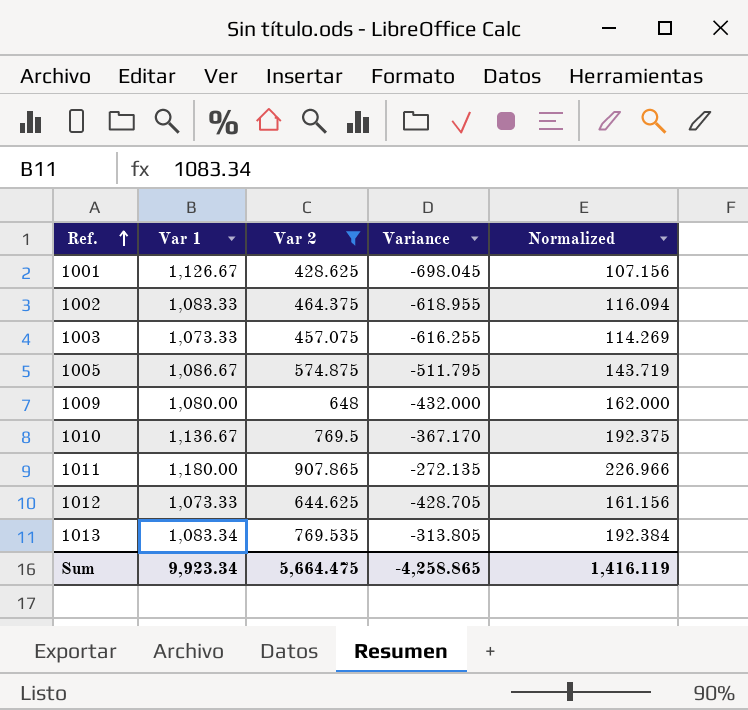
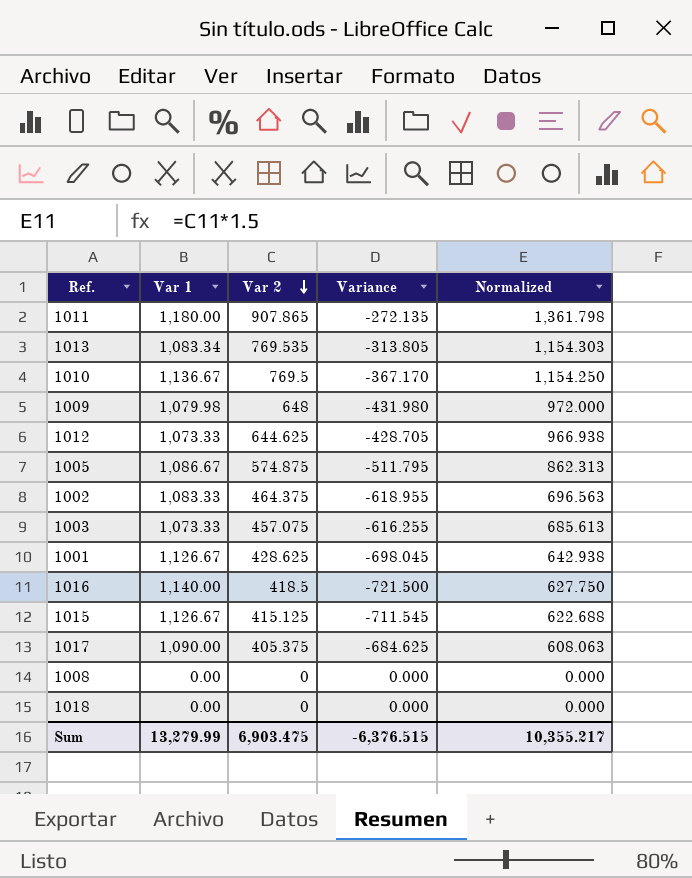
filter: Var 2 >= 428.625 -> none
row order: Ref. ascending -> Var 2 descending
column Normalized | formula: [Var 2] * 0.25 -> [Var 2] * 1.5
1009 | Var 1: 1,080.00 -> 1,079.98
1009 | Variance: -432.000 -> -431.980
Sum | Var 1: 9,923.34 -> 13,279.99
Sum | Var 2: 5,664.475 -> 6,903.475
Sum | Variance: -4,258.865 -> -6,376.515
Sum | Normalized: 1,416.119 -> 10,355.217

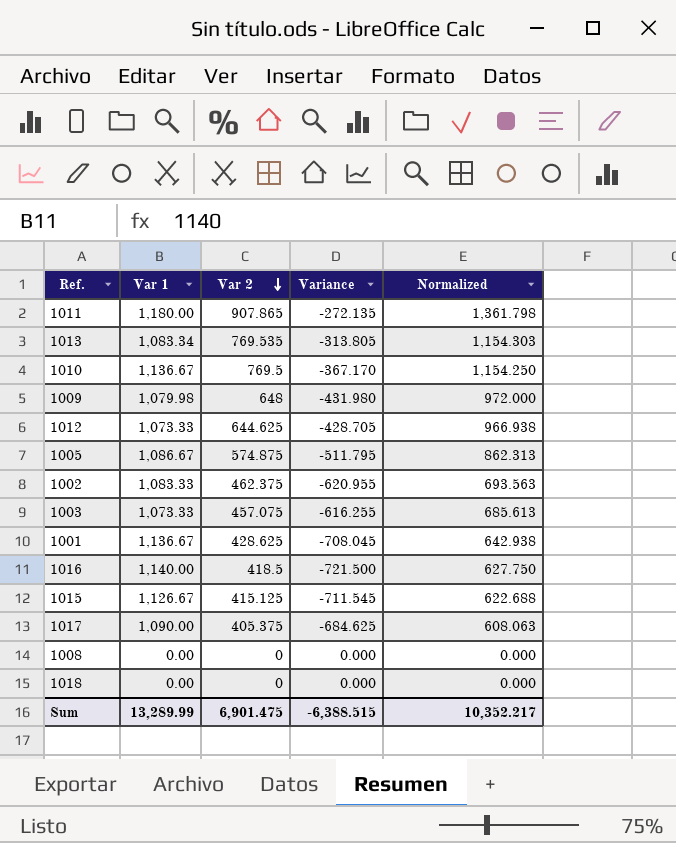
1002 | Var 2: 464.375 -> 462.375
1002 | Variance: -618.955 -> -620.955
1002 | Normalized: 696.563 -> 693.563
1001 | Var 1: 1,126.67 -> 1,136.67
1001 | Variance: -698.045 -> -708.045
Sum | Var 1: 13,279.99 -> 13,289.99
Sum | Var 2: 6,903.475 -> 6,901.475
Sum | Variance: -6,376.515 -> -6,388.515
Sum | Normalized: 10,355.217 -> 10,352.217

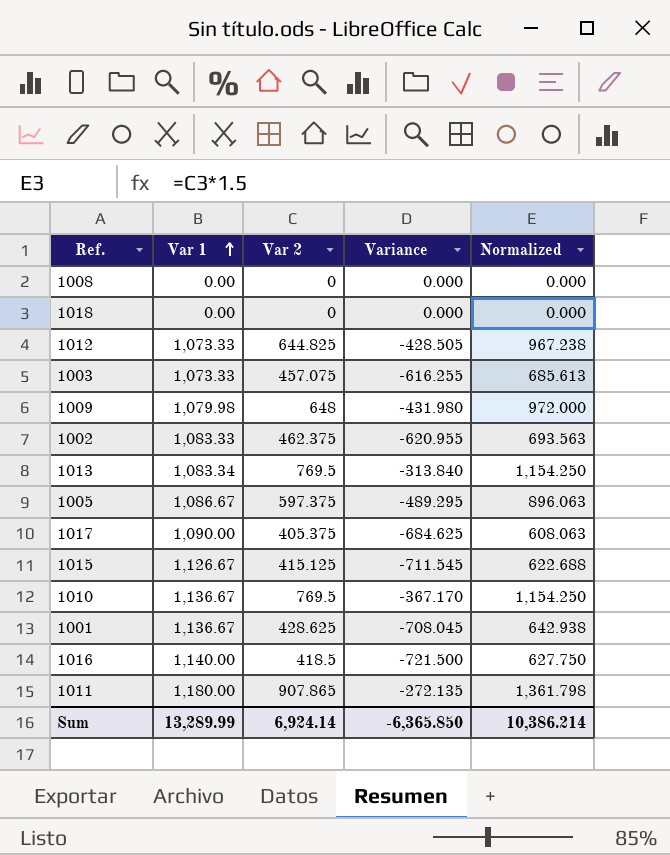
row order: Var 2 descending -> Var 1 ascending
1012 | Var 2: 644.625 -> 644.825
1012 | Variance: -428.705 -> -428.505
1012 | Normalized: 966.938 -> 967.238
1013 | Var 2: 769.535 -> 769.5
1013 | Variance: -313.805 -> -313.840
1013 | Normalized: 1,154.303 -> 1,154.250
1005 | Var 2: 574.875 -> 597.375
1005 | Variance: -511.795 -> -489.295
1005 | Normalized: 862.313 -> 896.063
Sum | Var 2: 6,901.475 -> 6,924.14
Sum | Variance: -6,388.515 -> -6,365.850
Sum | Normalized: 10,352.217 -> 10,386.214

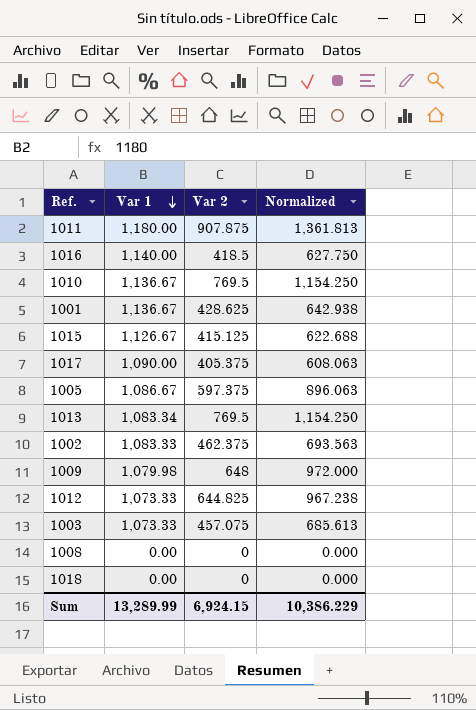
row order: Var 1 ascending -> Var 1 descending
column Variance | formula: [Var 2] - [Var 1] -> none
1011 | Var 2: 907.865 -> 907.875
1011 | Normalized: 1,361.798 -> 1,361.813
Sum | Var 2: 6,924.14 -> 6,924.15
Sum | Normalized: 10,386.214 -> 10,386.229

